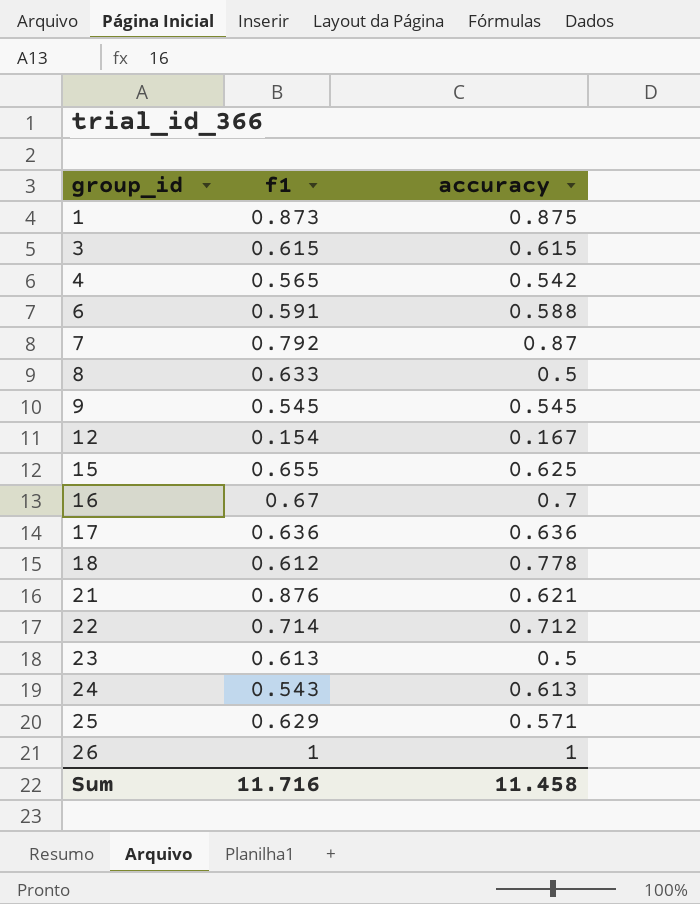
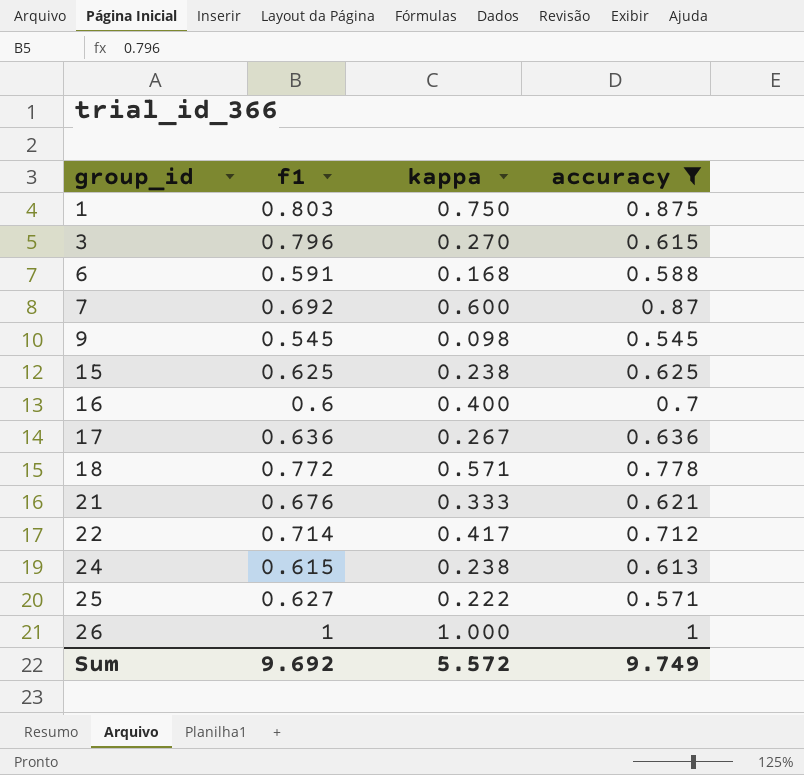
filter: none -> accuracy >= 0.545
column kappa | position: none -> 3
1 | f1: 0.873 -> 0.803
3 | f1: 0.615 -> 0.796
7 | f1: 0.792 -> 0.692
15 | f1: 0.655 -> 0.625
16 | f1: 0.67 -> 0.6
18 | f1: 0.612 -> 0.772
21 | f1: 0.876 -> 0.676
24 | f1: 0.543 -> 0.615
25 | f1: 0.629 -> 0.627
Sum | f1: 11.716 -> 9.692
Sum | accuracy: 11.458 -> 9.749

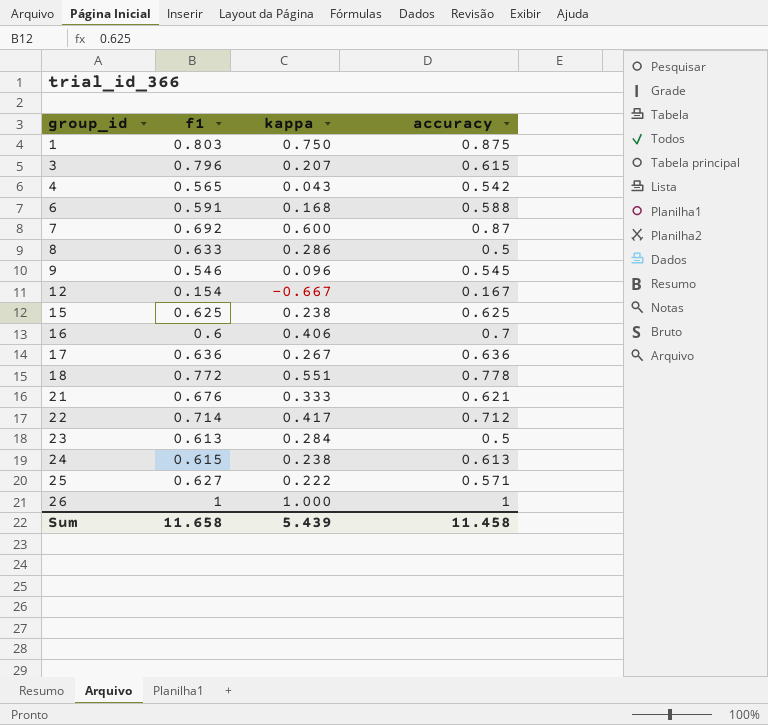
filter: accuracy >= 0.545 -> none
3 | kappa: 0.270 -> 0.207
9 | f1: 0.545 -> 0.546
9 | kappa: 0.098 -> 0.096
16 | kappa: 0.400 -> 0.406
18 | kappa: 0.571 -> 0.551
Sum | f1: 9.692 -> 11.658
Sum | kappa: 5.572 -> 5.439
Sum | accuracy: 9.749 -> 11.458

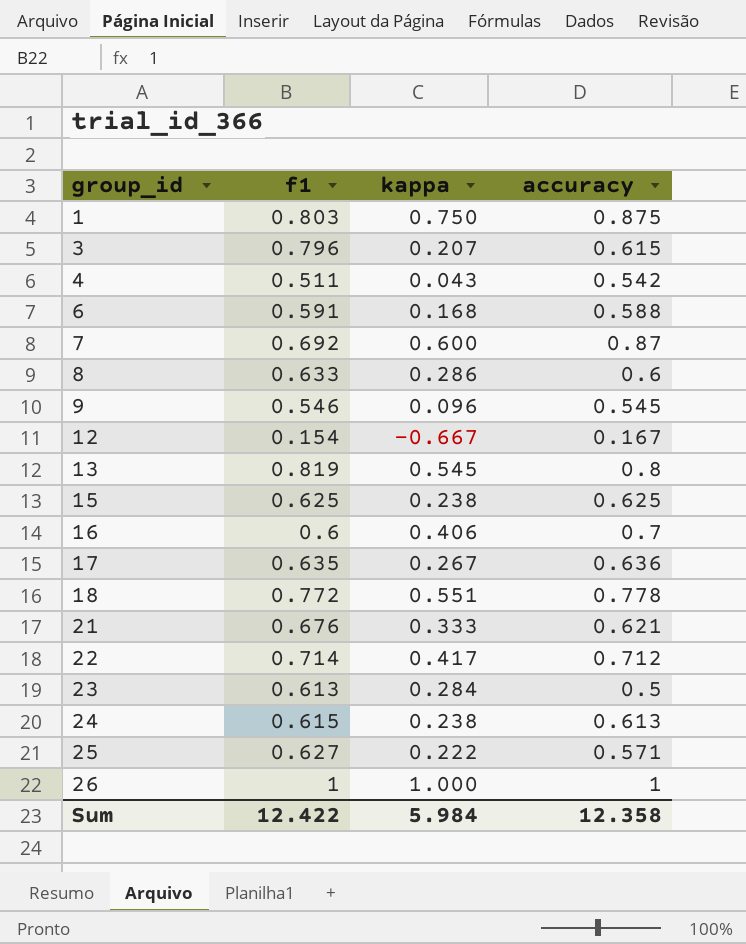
4 | f1: 0.565 -> 0.511
8 | accuracy: 0.5 -> 0.6
row 13: none -> 0.819 | 0.545 | 0.8
17 | f1: 0.636 -> 0.635
Sum | f1: 11.658 -> 12.422
Sum | kappa: 5.439 -> 5.984
Sum | accuracy: 11.458 -> 12.358

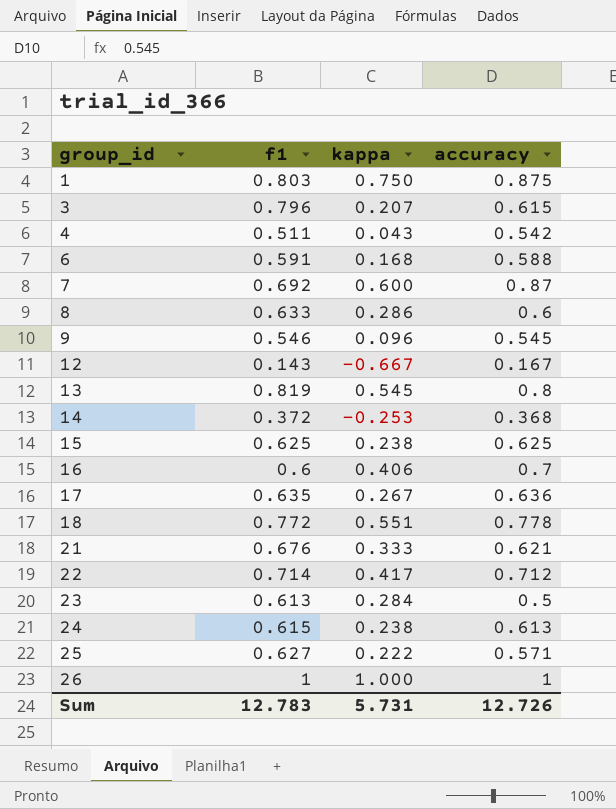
12 | f1: 0.154 -> 0.143
row 14: none -> 0.372 | -0.253 | 0.368
Sum | f1: 12.422 -> 12.783
Sum | kappa: 5.984 -> 5.731
Sum | accuracy: 12.358 -> 12.726

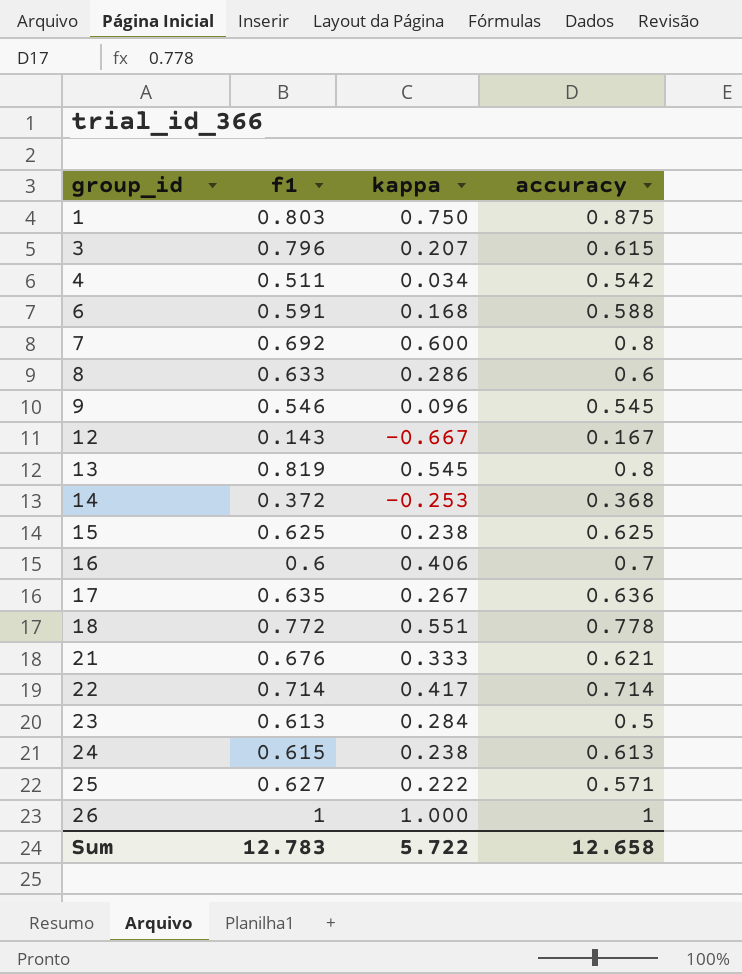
4 | kappa: 0.043 -> 0.034
7 | accuracy: 0.87 -> 0.8
22 | accuracy: 0.712 -> 0.714
Sum | kappa: 5.731 -> 5.722
Sum | accuracy: 12.726 -> 12.658

